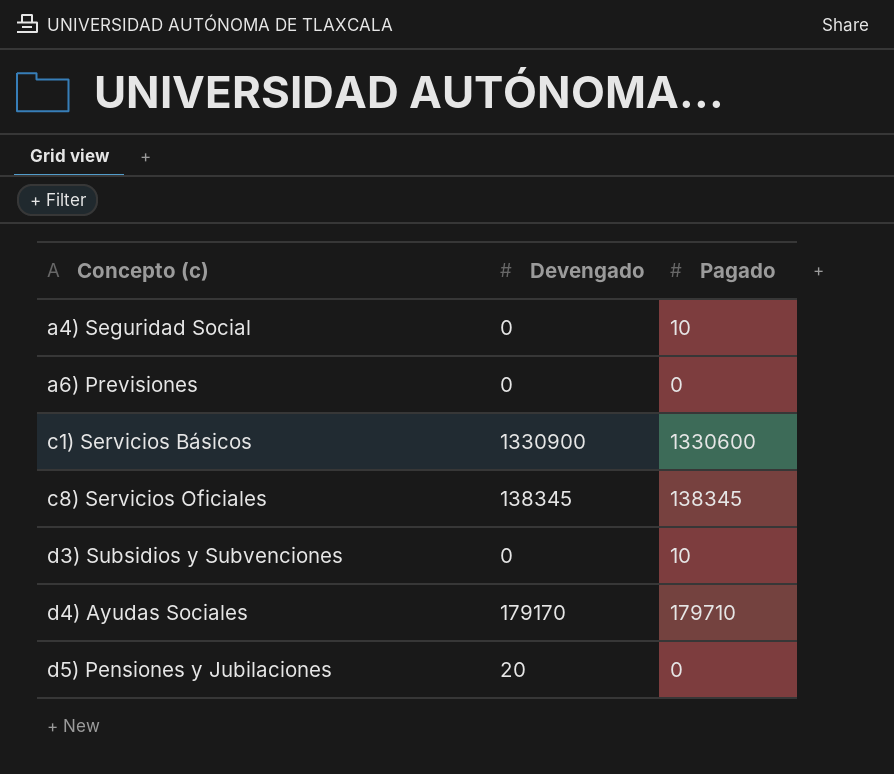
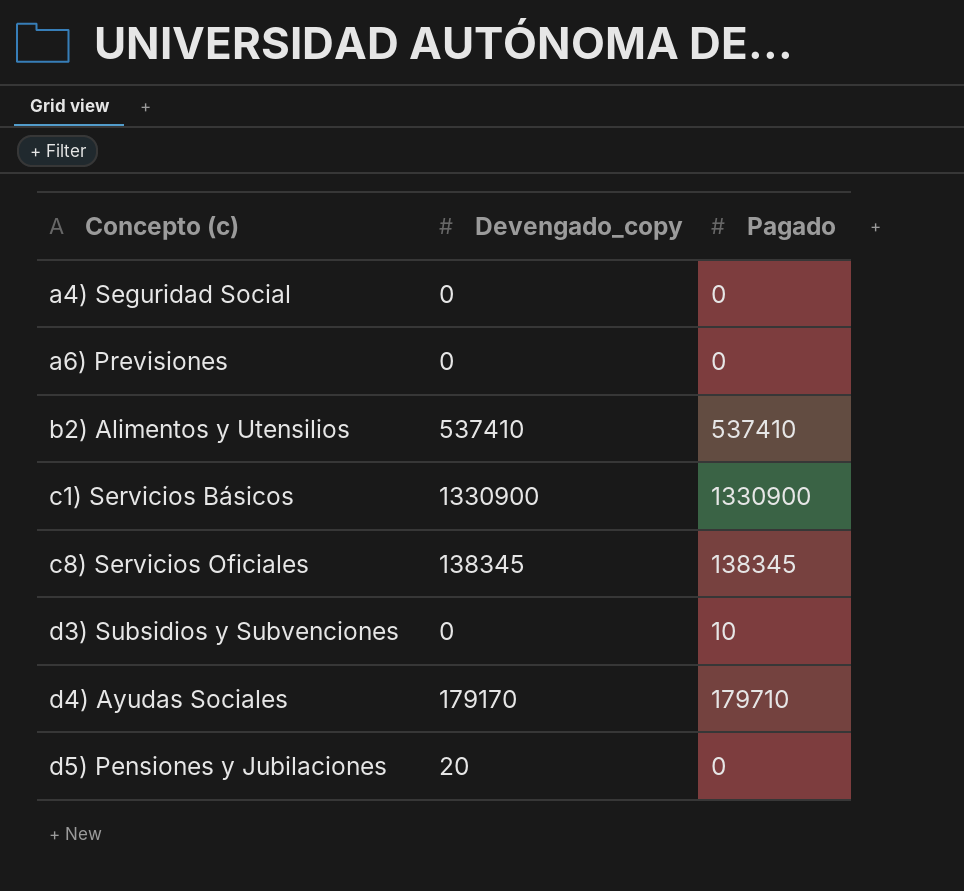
column name: Devengado -> Devengado_copy
a4) Seguridad Social | Pagado: 10 -> 0
row b2) Alimentos y Utensilios: none -> 537410 | 537410
c1) Servicios Básicos | Pagado: 1330600 -> 1330900

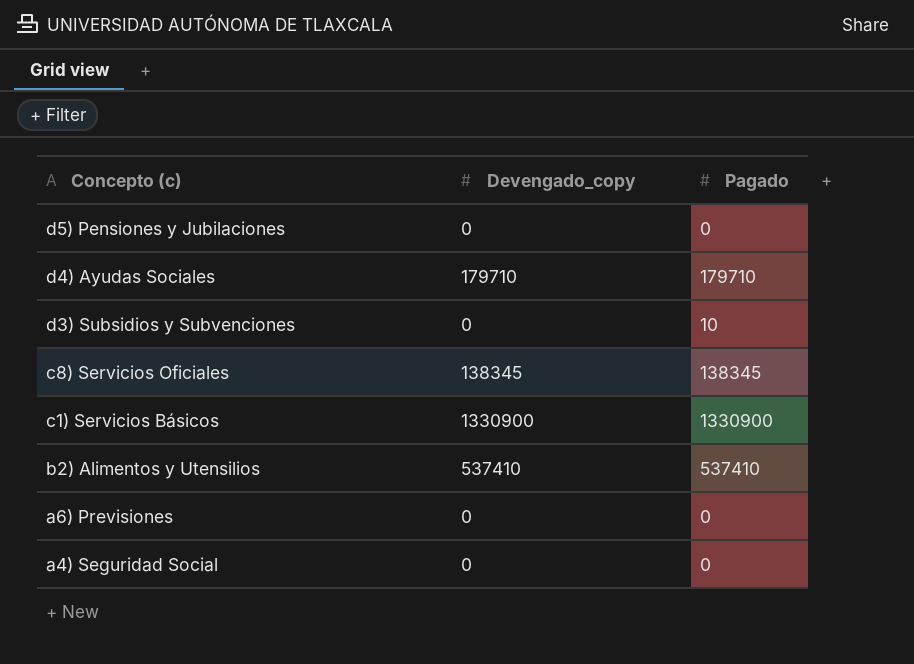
row order: Concepto (c) ascending -> Concepto (c) descending
d5) Pensiones y Jubilaciones | Devengado_copy: 20 -> 0
d4) Ayudas Sociales | Devengado_copy: 179170 -> 179710

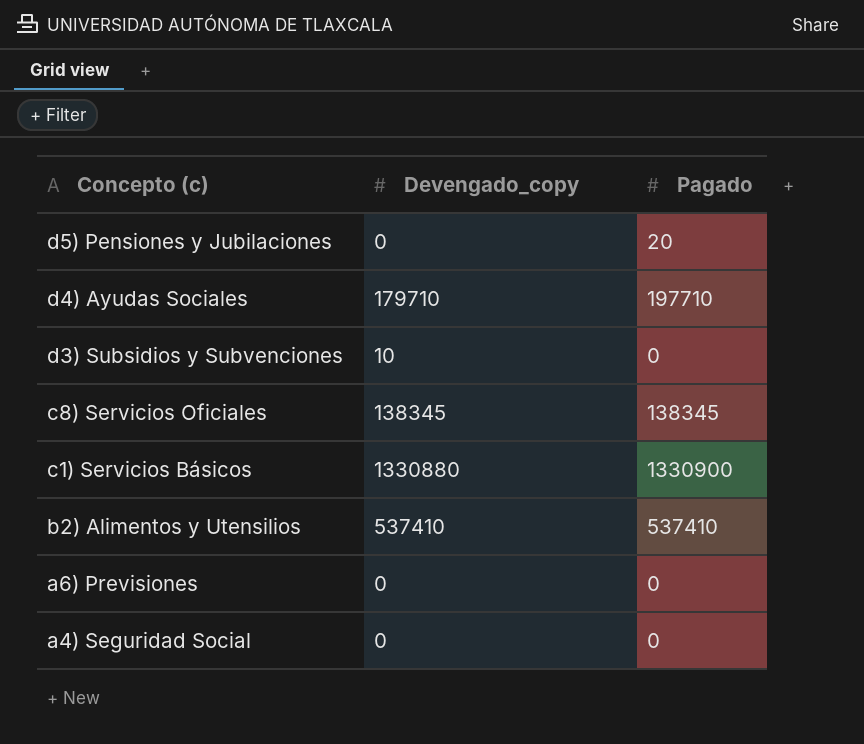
d5) Pensiones y Jubilaciones | Pagado: 0 -> 20
d4) Ayudas Sociales | Pagado: 179710 -> 197710
d3) Subsidios y Subvenciones | Devengado_copy: 0 -> 10
d3) Subsidios y Subvenciones | Pagado: 10 -> 0
c1) Servicios Básicos | Devengado_copy: 1330900 -> 1330880

